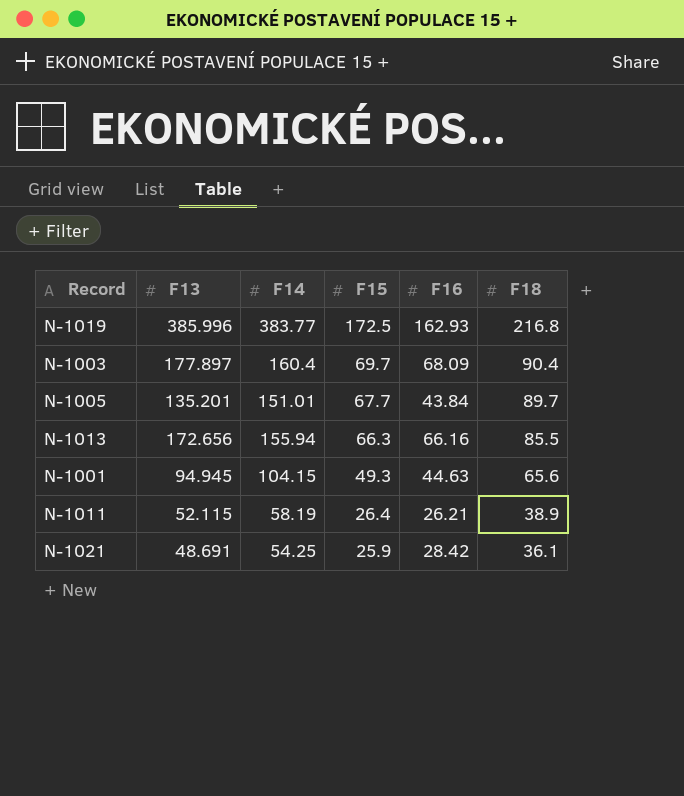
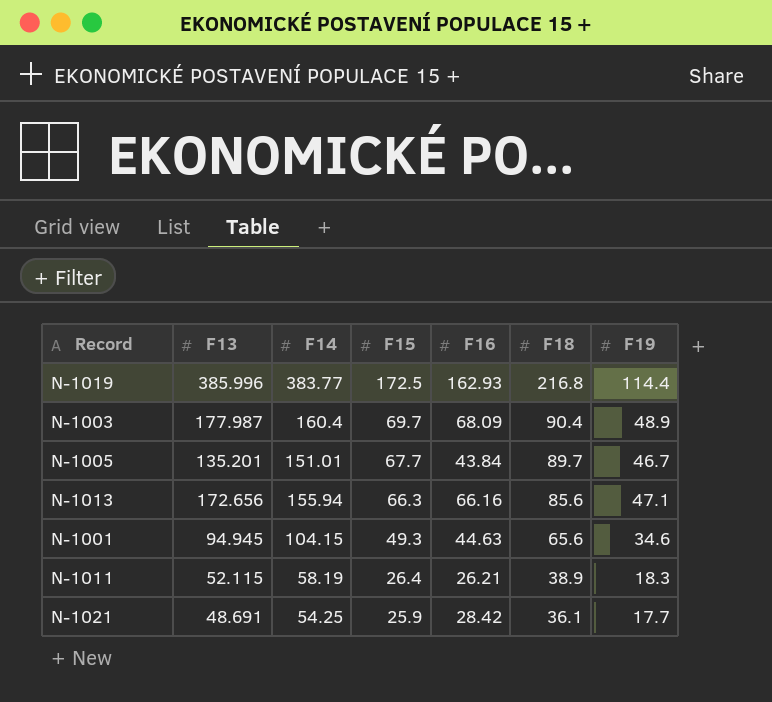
column F19 | position: none -> 7
N-1003 | F13: 177.897 -> 177.987
N-1013 | F18: 85.5 -> 85.6

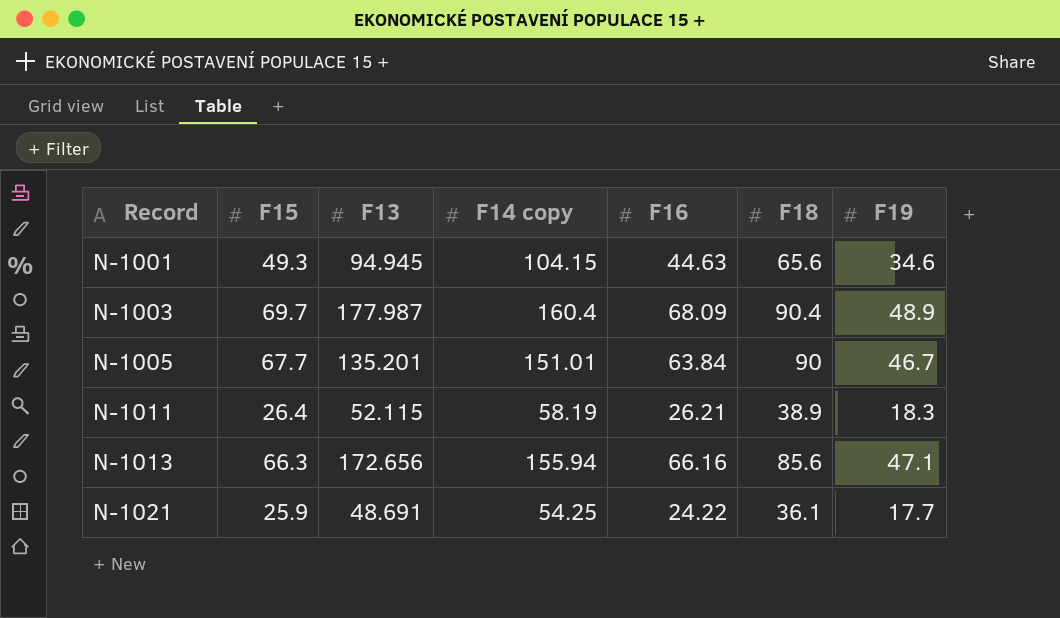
row order: F15 descending -> Record ascending
column F15 | position: 4 -> 2
column name: F14 -> F14 copy
row N-1019: 385.996 | 383.77 | 172.5 | 162.93 | 216.8 | 114.4 -> none
N-1005 | F16: 43.84 -> 63.84
N-1005 | F18: 89.7 -> 90
N-1021 | F16: 28.42 -> 24.22

